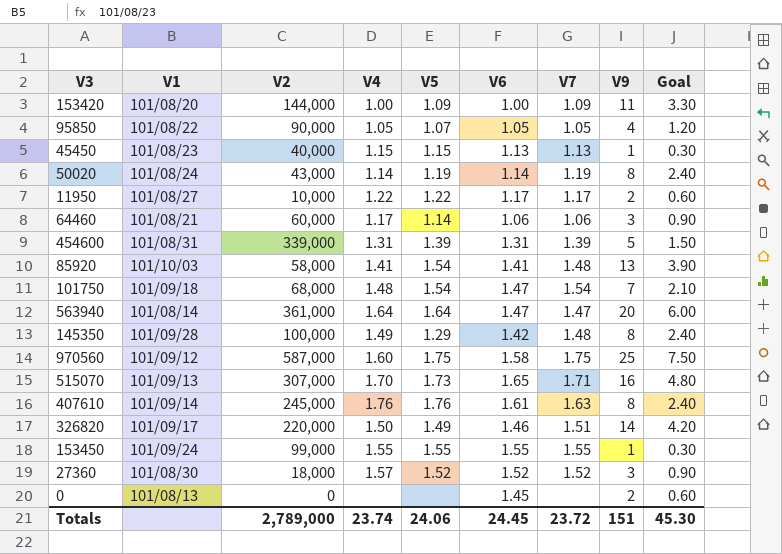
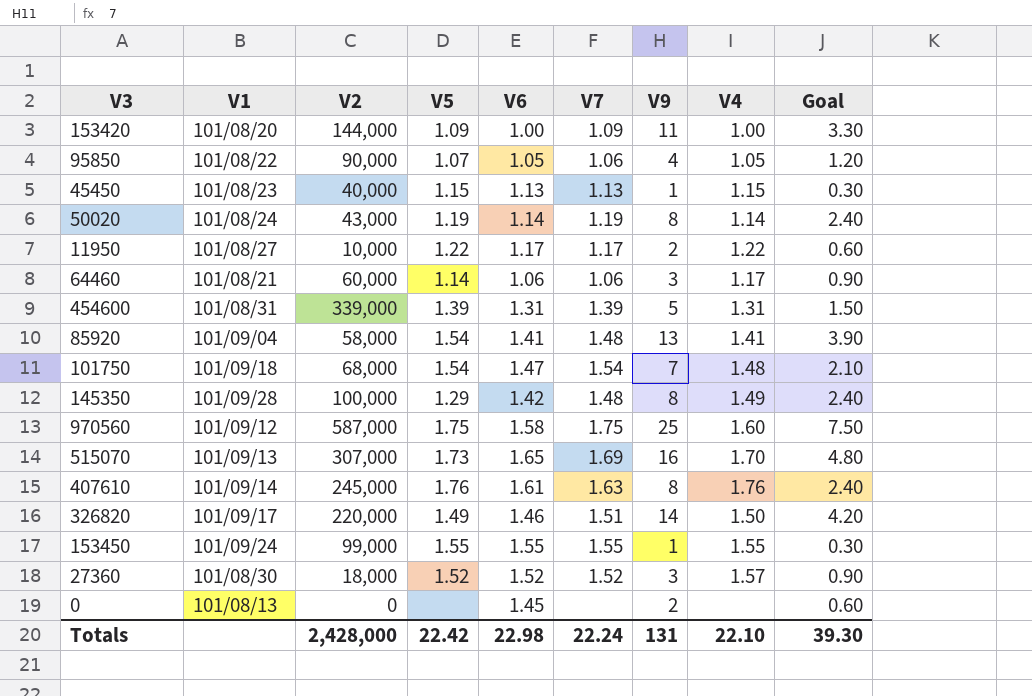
column V4 | position: 4 -> 8
row 563940: 101/08/14 | 361,000 | 1.64 | 1.64 | 1.47 | 1.47 | 20 | 6.00 -> none
95850 | V7: 1.05 -> 1.06
85920 | V1: 101/10/03 -> 101/09/04
515070 | V7: 1.71 -> 1.69
Totals | V2: 2,789,000 -> 2,428,000
Totals | V5: 24.06 -> 22.42
Totals | V6: 24.45 -> 22.98
Totals | V7: 23.72 -> 22.24
Totals | V9: 151 -> 131
Totals | V4: 23.74 -> 22.10
Totals | Goal: 45.30 -> 39.30

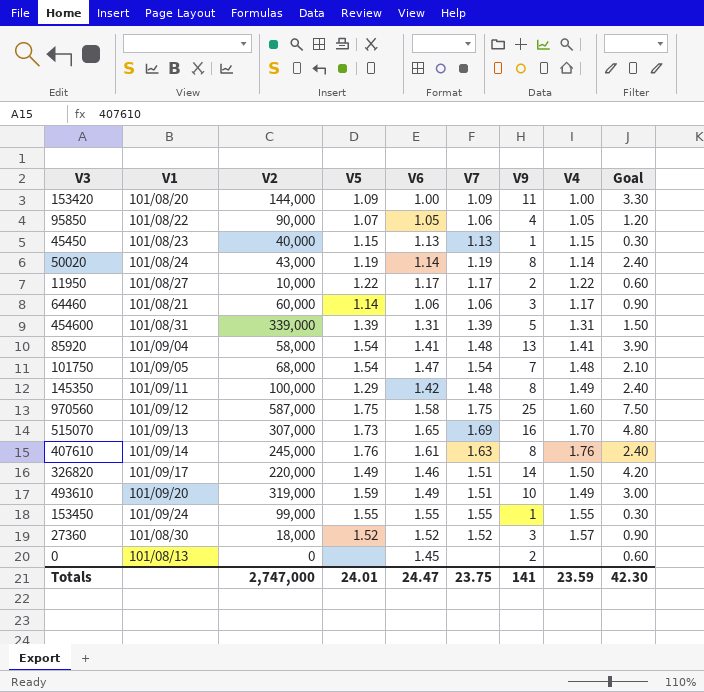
101750 | V1: 101/09/18 -> 101/09/05
145350 | V1: 101/09/28 -> 101/09/11
row 493610: none -> 101/09/20 | 319,000 | 1.59 | 1.49 | 1.51 | 10 | 1.49 | 3.00
Totals | V2: 2,428,000 -> 2,747,000
Totals | V5: 22.42 -> 24.01
Totals | V6: 22.98 -> 24.47
Totals | V7: 22.24 -> 23.75
Totals | V9: 131 -> 141
Totals | V4: 22.10 -> 23.59
Totals | Goal: 39.30 -> 42.30

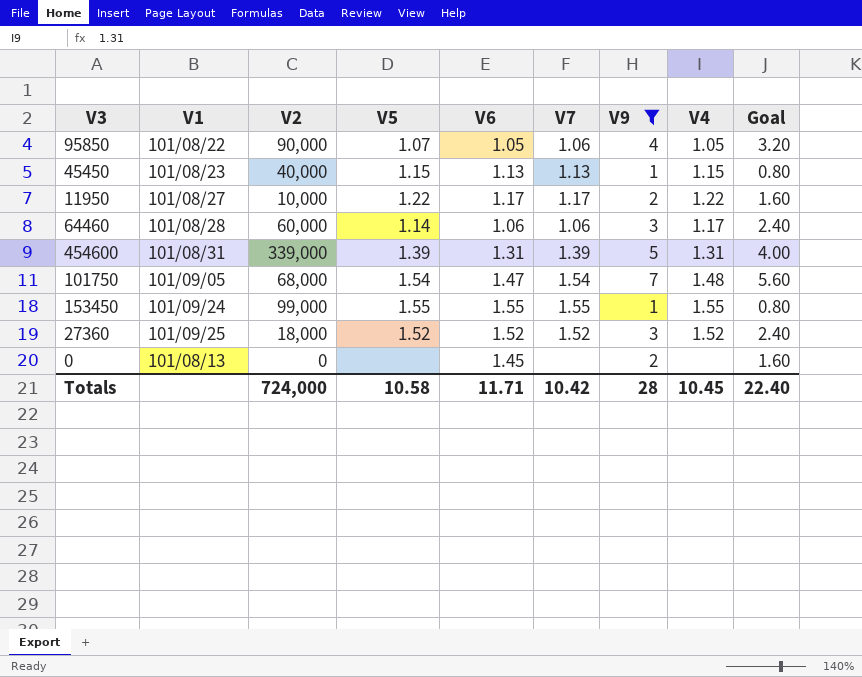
filter: none -> V9 <= 7
column Goal | formula: [V9] * 0.3 -> [V9] * 0.8
64460 | V1: 101/08/21 -> 101/08/28
27360 | V1: 101/08/30 -> 101/09/25
27360 | V4: 1.57 -> 1.52
Totals | V2: 2,747,000 -> 724,000
Totals | V5: 24.01 -> 10.58
Totals | V6: 24.47 -> 11.71
Totals | V7: 23.75 -> 10.42
Totals | V9: 141 -> 28
Totals | V4: 23.59 -> 10.45
Totals | Goal: 42.30 -> 22.40

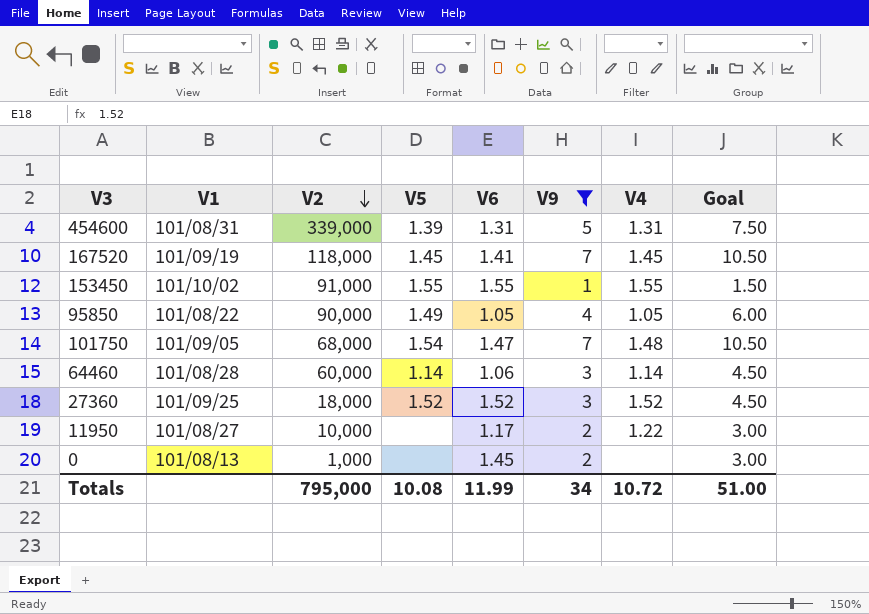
row order: none -> V2 descending
column V7 | position: 6 -> none
column Goal | formula: [V9] * 0.8 -> [V9] * 1.5
row 45450: 101/08/23 | 40,000 | 1.15 | 1.13 | 1.13 | 1 | 1.15 | 0.80 -> none
row 167520: none -> 101/09/19 | 118,000 | 1.45 | 1.41 | 7 | 1.45 | 10.50
153450 | V1: 101/09/24 -> 101/10/02
153450 | V2: 99,000 -> 91,000
95850 | V5: 1.07 -> 1.49
64460 | V4: 1.17 -> 1.14
11950 | V5: 1.22 -> none
0 | V2: 0 -> 1,000
Totals | V2: 724,000 -> 795,000
Totals | V5: 10.58 -> 10.08
Totals | V6: 11.71 -> 11.99
Totals | V9: 28 -> 34
Totals | V4: 10.45 -> 10.72
Totals | Goal: 22.40 -> 51.00

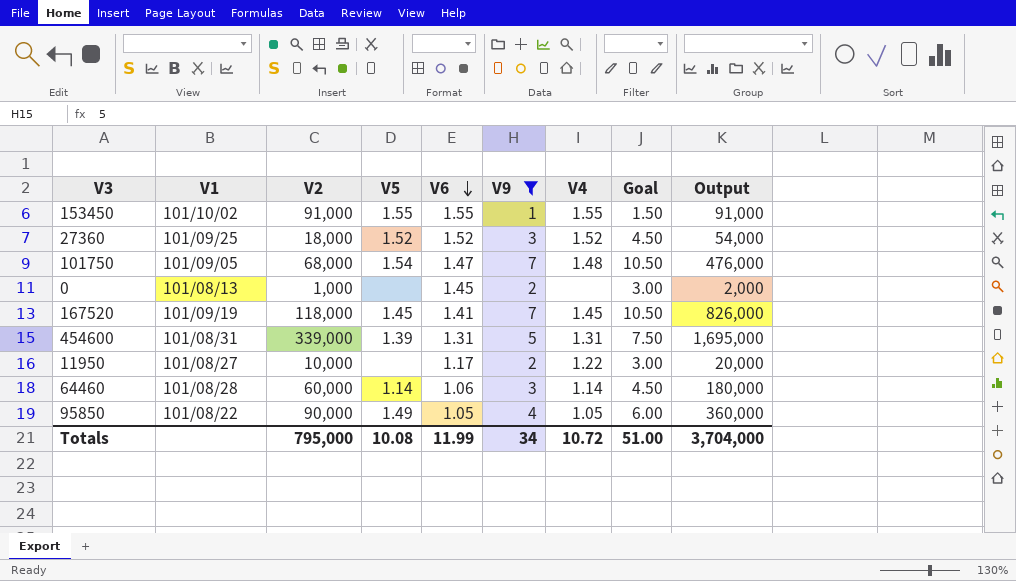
row order: V2 descending -> V6 descending
column Output | formula: none -> [V2] * [V9]

